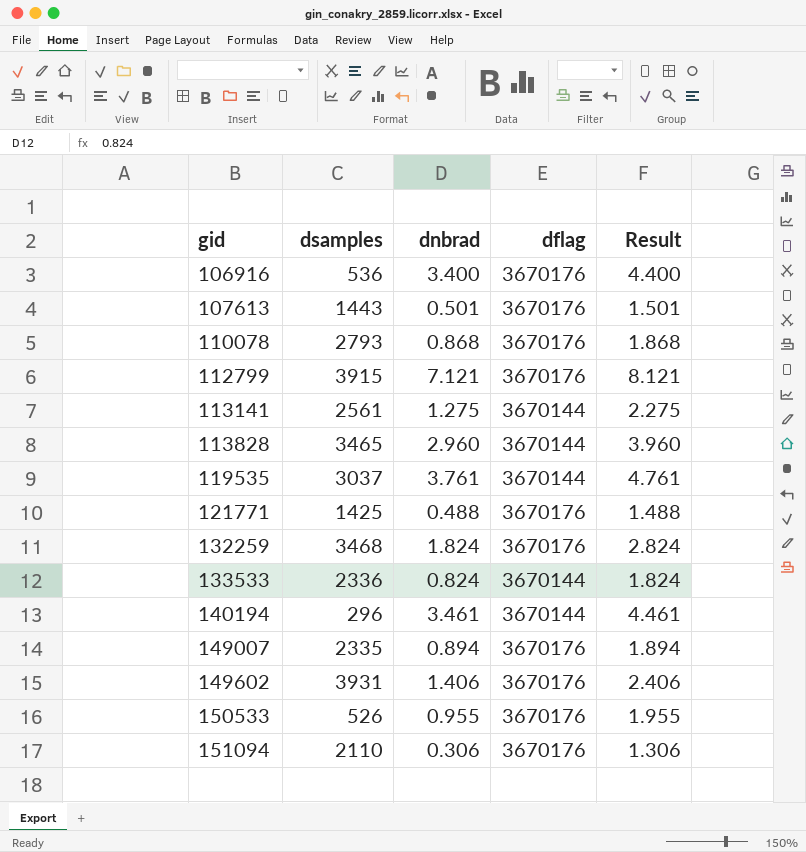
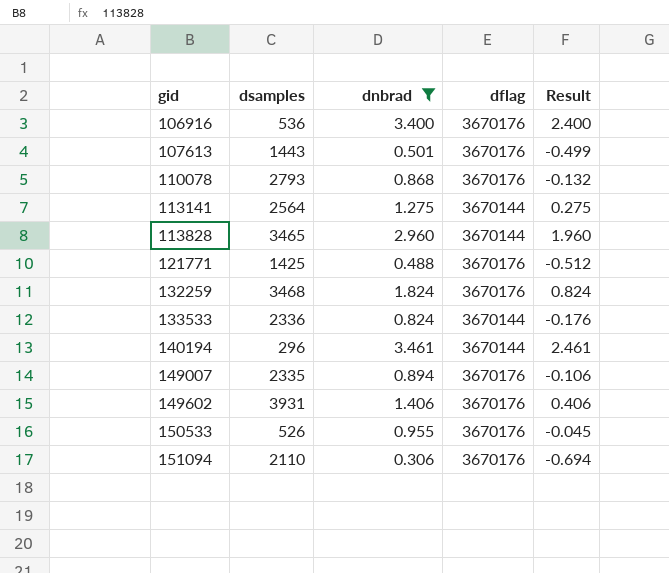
filter: none -> dnbrad <= 3.461
column Result | formula: [dnbrad] + 1 -> [dnbrad] - 1
113141 | dsamples: 2561 -> 2564

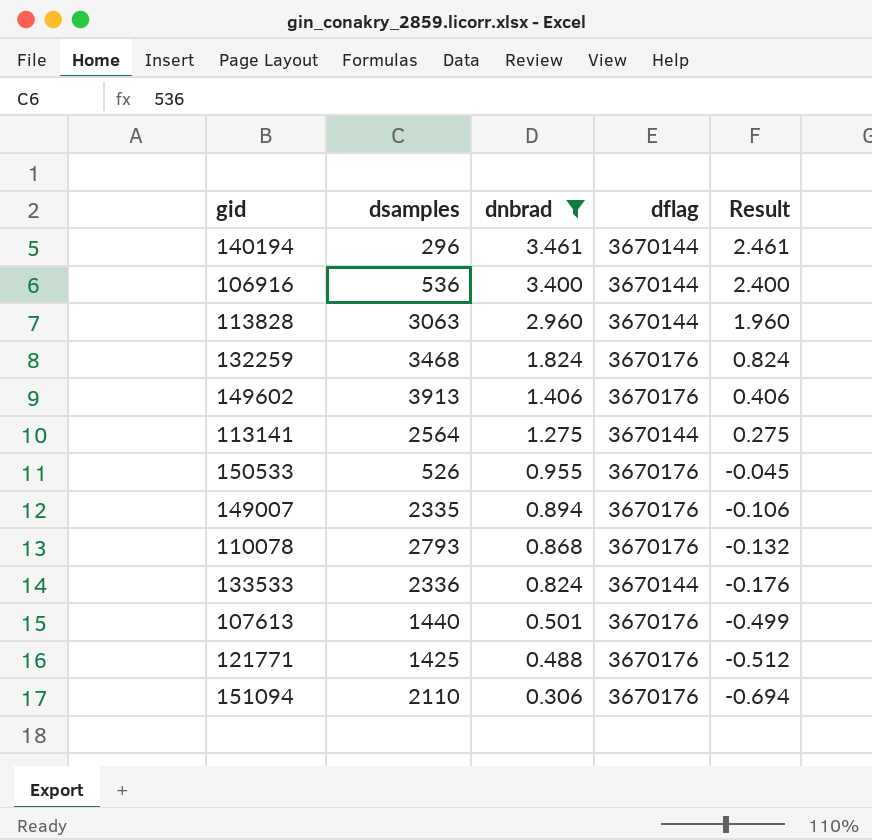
row order: gid ascending -> dnbrad descending
106916 | dflag: 3670176 -> 3670144
113828 | dsamples: 3465 -> 3063
149602 | dsamples: 3931 -> 3913
107613 | dsamples: 1443 -> 1440

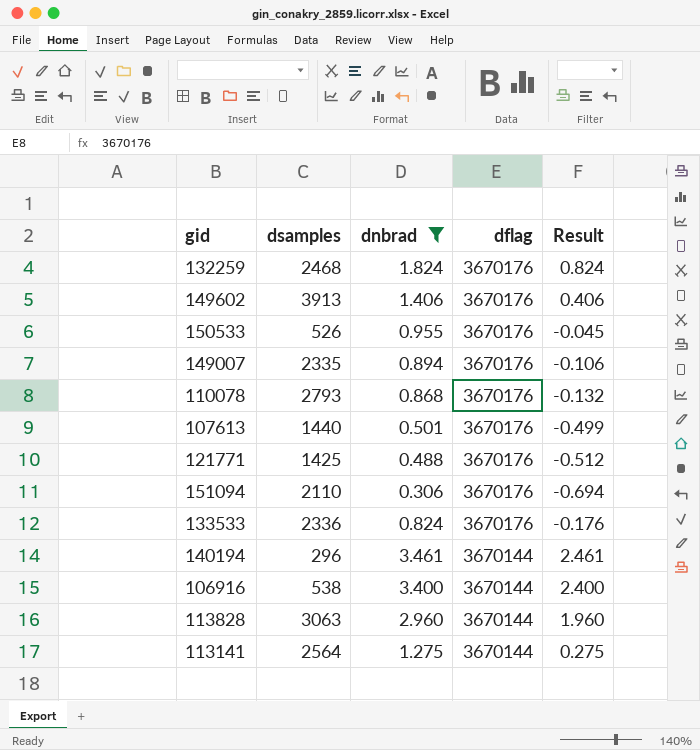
row order: dnbrad descending -> dflag descending
132259 | dsamples: 3468 -> 2468
133533 | dflag: 3670144 -> 3670176
106916 | dsamples: 536 -> 538

